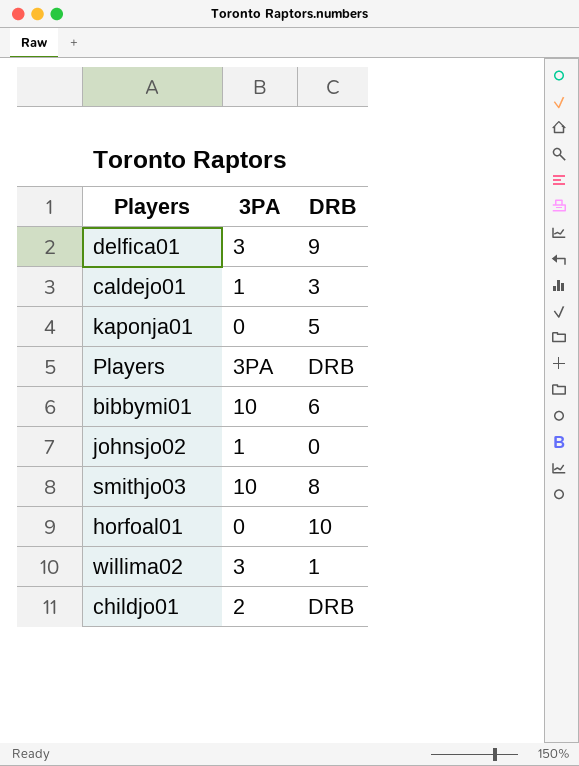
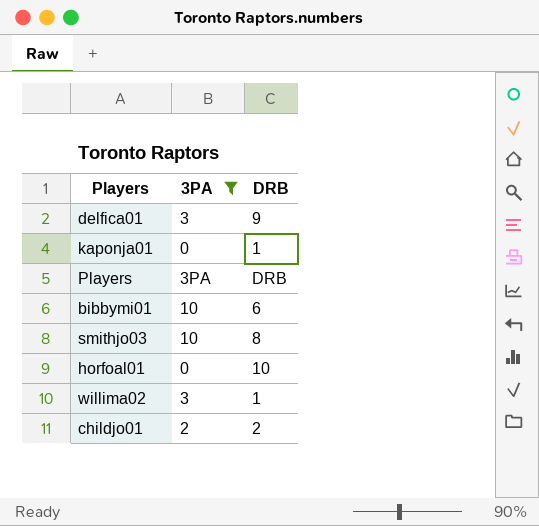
filter: none -> 3PA != 1
kaponja01 | DRB: 5 -> 1
childjo01 | DRB: DRB -> 2

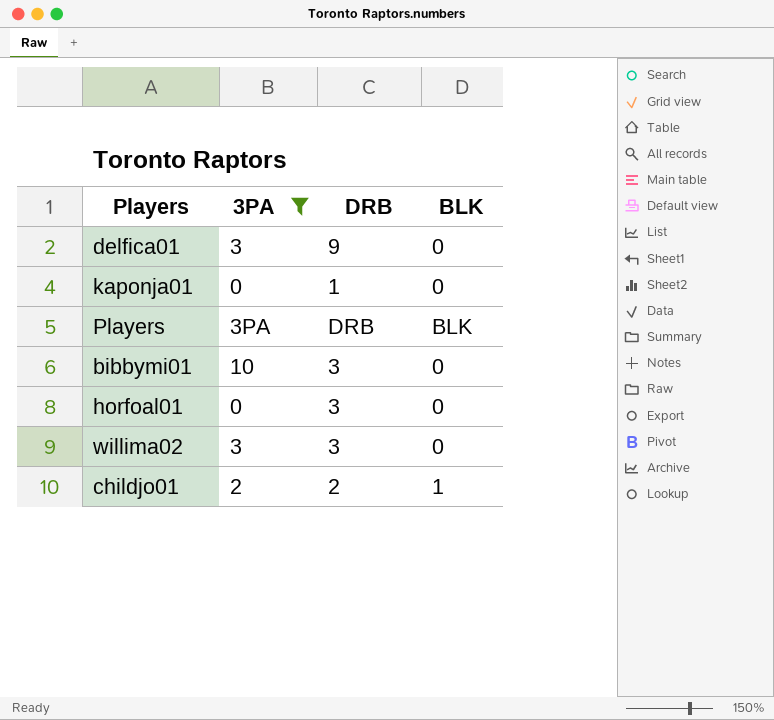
column BLK | position: none -> 4
row smithjo03: 10 | 8 -> none
bibbymi01 | DRB: 6 -> 3
horfoal01 | DRB: 10 -> 3
willima02 | DRB: 1 -> 3

